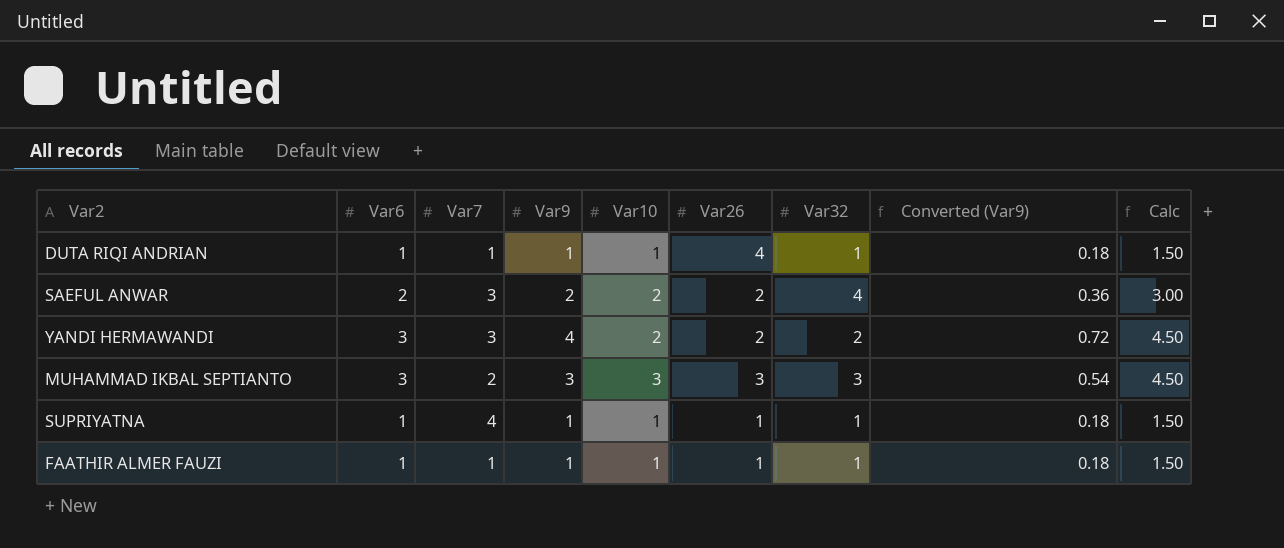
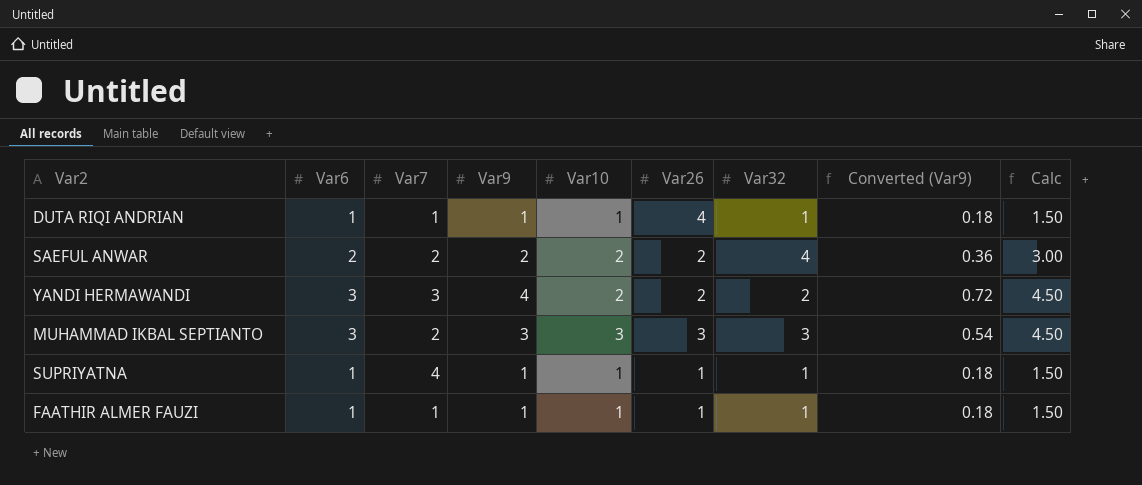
SAEFUL ANWAR | Var7: 3 -> 2

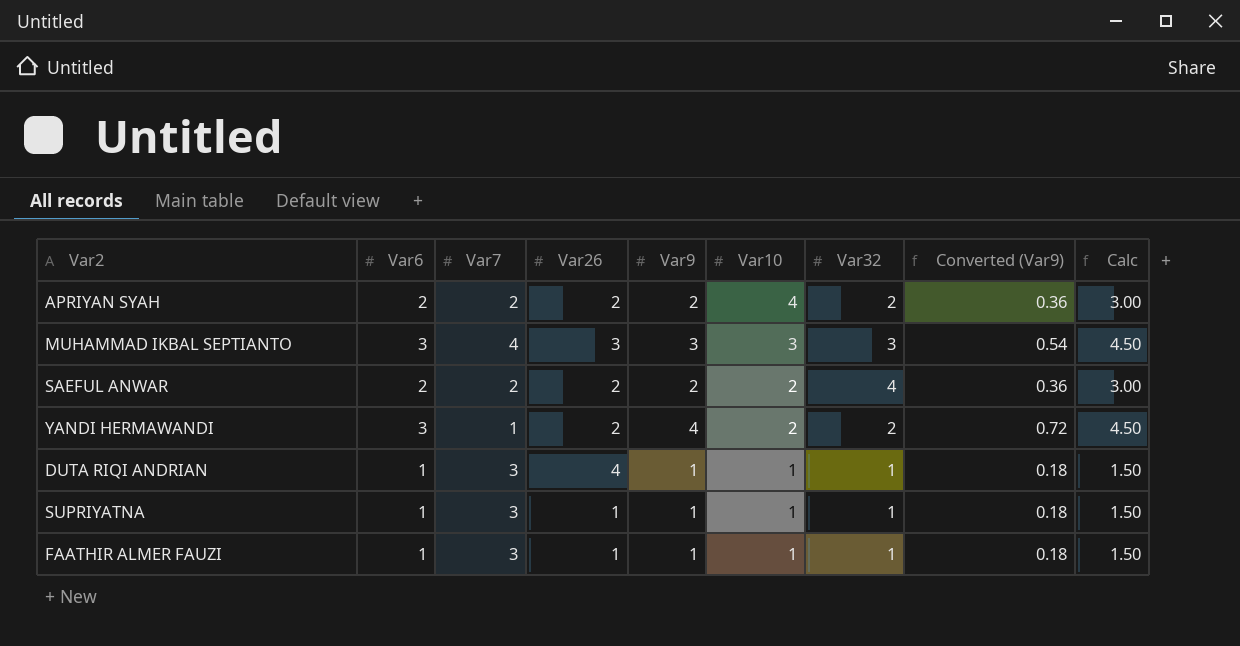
row order: none -> Var10 descending
column Var26 | position: 6 -> 4
row APRIYAN SYAH: none -> 2 | 2 | 2 | 2 | 4 | 2 | 0.36 | 3.00
MUHAMMAD IKBAL SEPTIANTO | Var7: 2 -> 4
YANDI HERMAWANDI | Var7: 3 -> 1
DUTA RIQI ANDRIAN | Var7: 1 -> 3
SUPRIYATNA | Var7: 4 -> 3
FAATHIR ALMER FAUZI | Var7: 1 -> 3

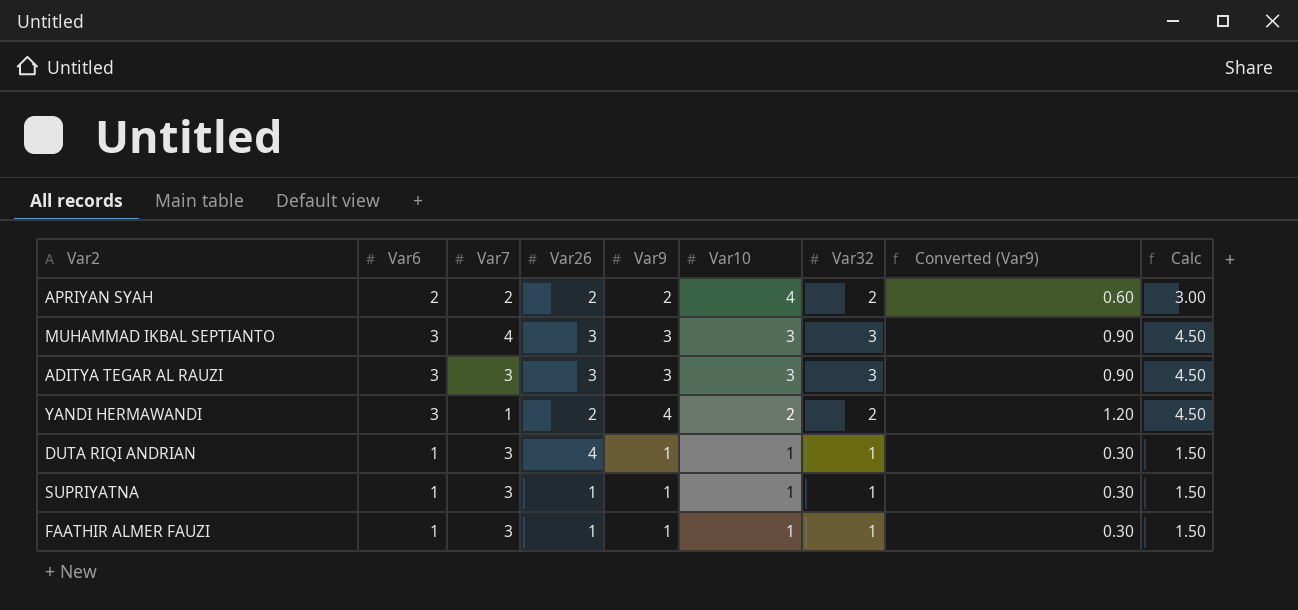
column Converted (Var9) | formula: [Var9] * 0.18 -> [Var9] * 0.3
row SAEFUL ANWAR: 2 | 2 | 2 | 2 | 2 | 4 | 0.36 | 3.00 -> none
row ADITYA TEGAR AL RAUZI: none -> 3 | 3 | 3 | 3 | 3 | 3 | 0.90 | 4.50

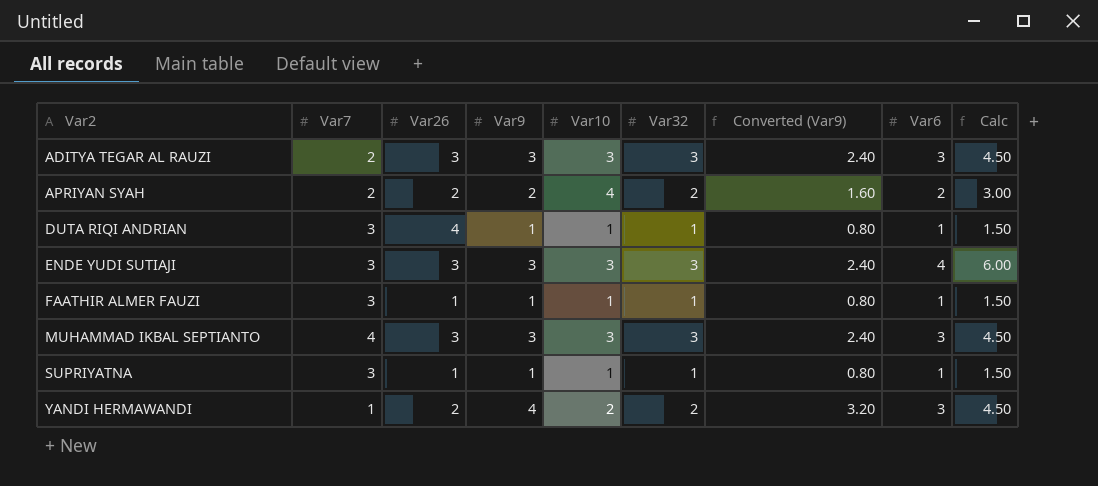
row order: Var10 descending -> Var2 ascending
column Converted (Var9) | formula: [Var9] * 0.3 -> [Var9] * 0.8
column Var6 | position: 2 -> 8
ADITYA TEGAR AL RAUZI | Var7: 3 -> 2
row ENDE YUDI SUTIAJI: none -> 3 | 3 | 3 | 3 | 3 | 2.40 | 4 | 6.00

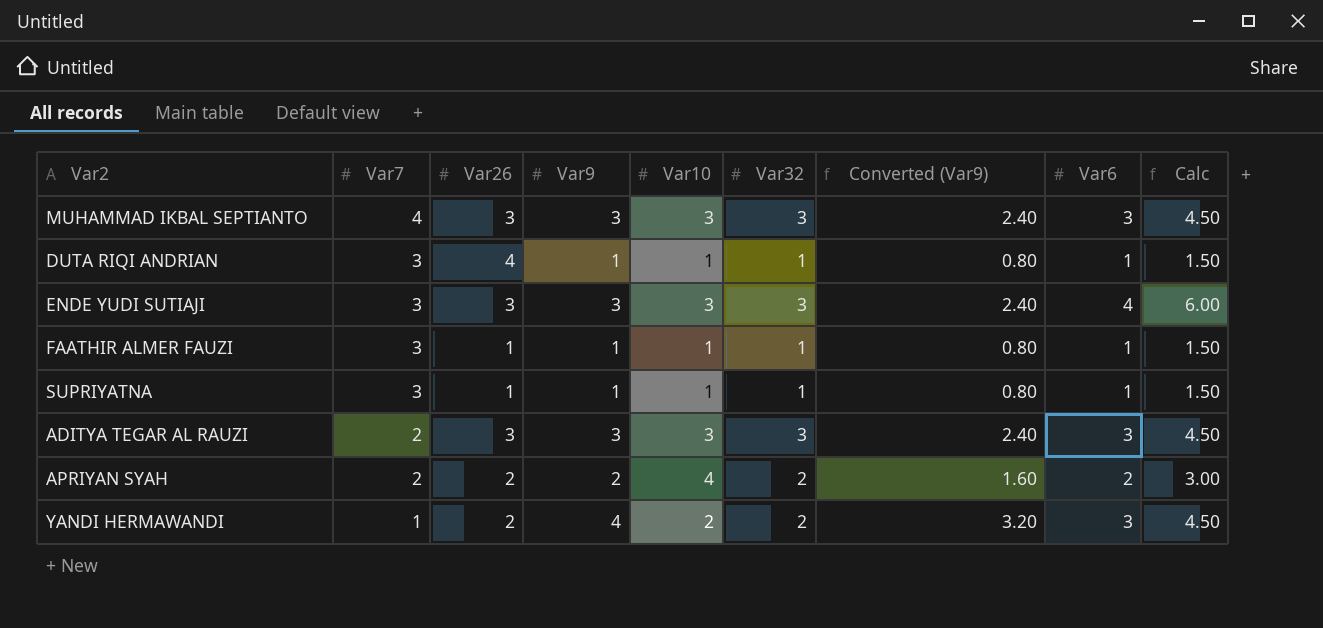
row order: Var2 ascending -> Var7 descending

